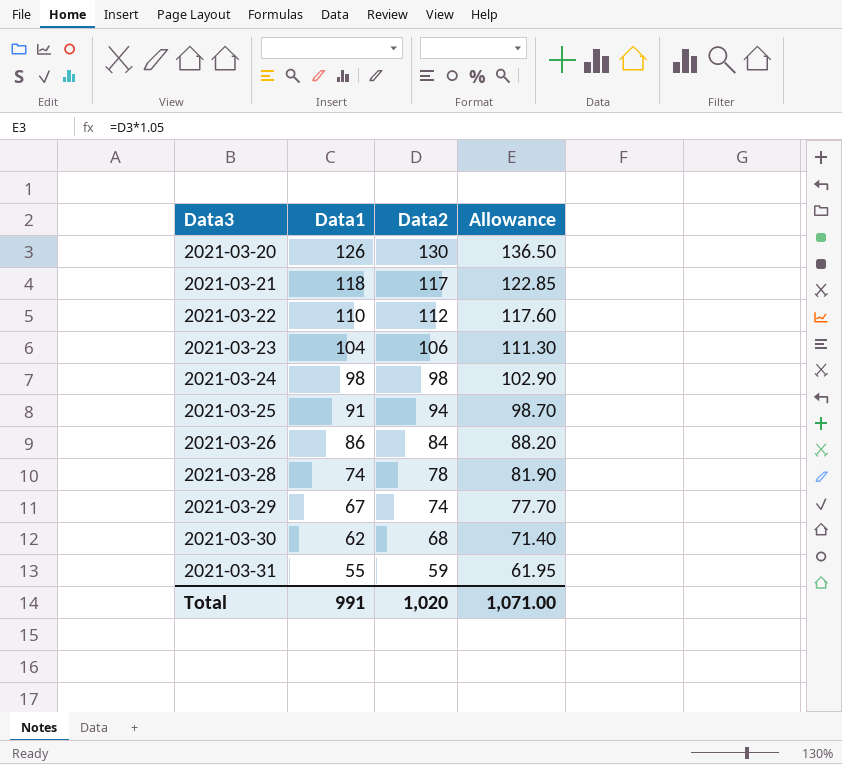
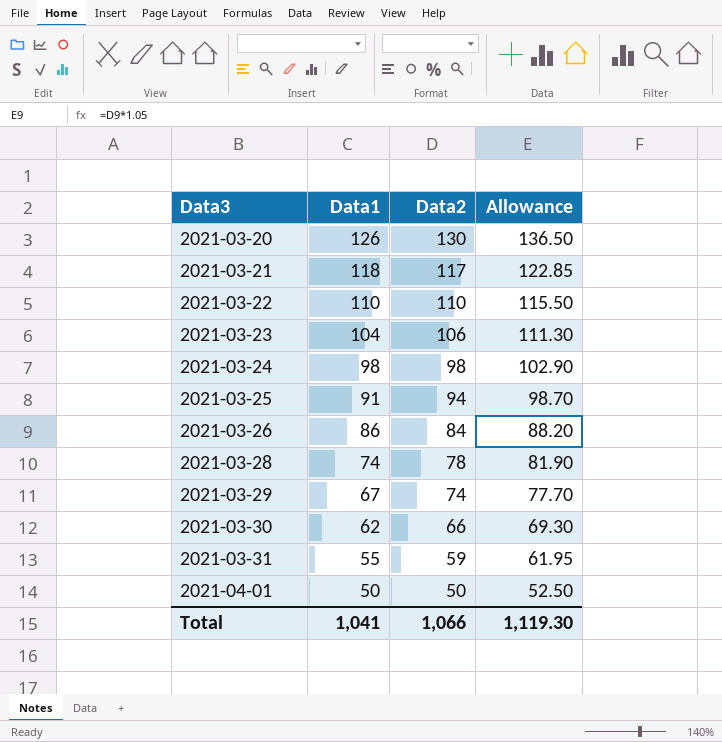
2021-03-22 | Data2: 112 -> 110
2021-03-22 | Allowance: 117.60 -> 115.50
2021-03-30 | Data2: 68 -> 66
2021-03-30 | Allowance: 71.40 -> 69.30
row 2021-04-01: none -> 50 | 50 | 52.50
Total | Data1: 991 -> 1,041
Total | Data2: 1,020 -> 1,066
Total | Allowance: 1,071.00 -> 1,119.30

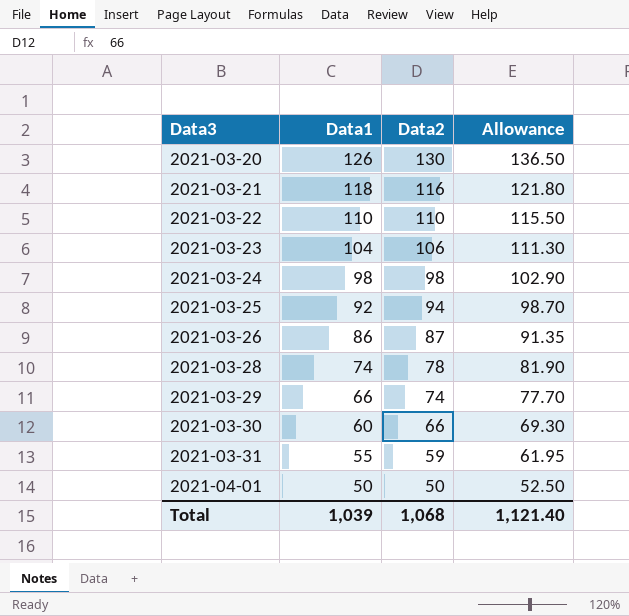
2021-03-21 | Data2: 117 -> 116
2021-03-21 | Allowance: 122.85 -> 121.80
2021-03-25 | Data1: 91 -> 92
2021-03-26 | Data2: 84 -> 87
2021-03-26 | Allowance: 88.20 -> 91.35
2021-03-29 | Data1: 67 -> 66
2021-03-30 | Data1: 62 -> 60
Total | Data1: 1,041 -> 1,039
Total | Data2: 1,066 -> 1,068
Total | Allowance: 1,119.30 -> 1,121.40

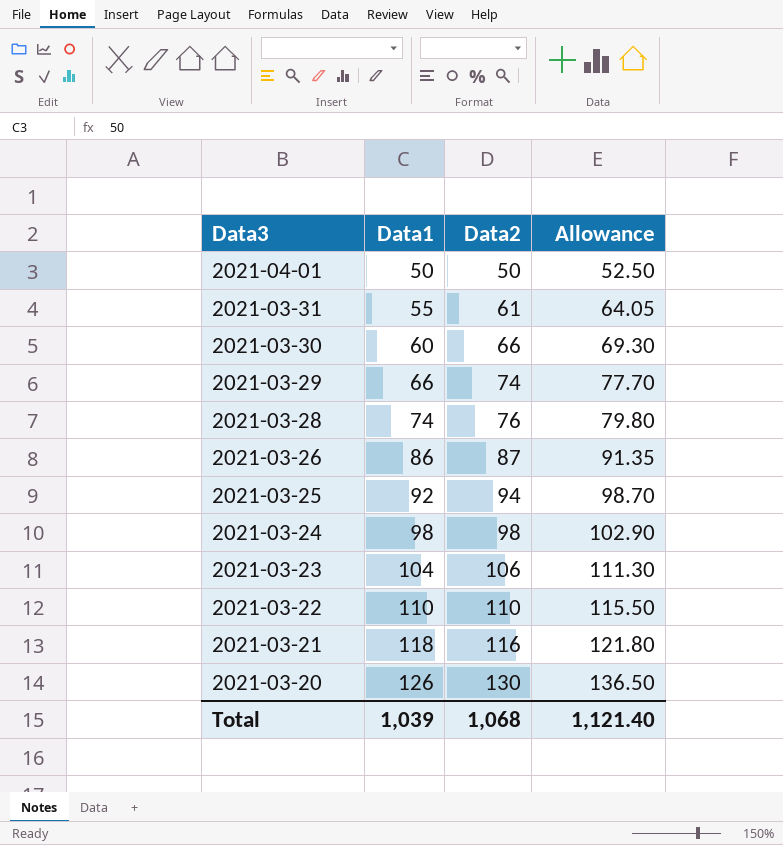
row order: Data3 ascending -> Data3 descending
2021-03-31 | Data2: 59 -> 61
2021-03-31 | Allowance: 61.95 -> 64.05
2021-03-28 | Data2: 78 -> 76
2021-03-28 | Allowance: 81.90 -> 79.80

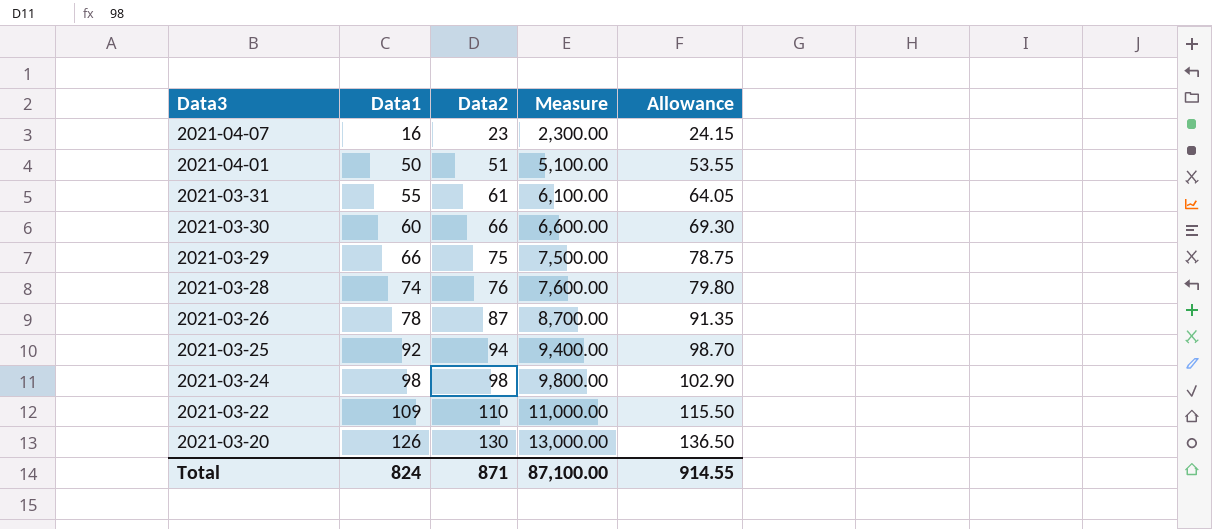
column Measure | formula: none -> [Data2] * 100
row 2021-03-23: 104 | 106 | 111.30 -> none
row 2021-03-21: 118 | 116 | 121.80 -> none
row 2021-04-07: none -> 16 | 23 | 2,300.00 | 24.15
2021-04-01 | Data2: 50 -> 51
2021-04-01 | Allowance: 52.50 -> 53.55
2021-03-29 | Data2: 74 -> 75
2021-03-29 | Allowance: 77.70 -> 78.75
2021-03-26 | Data1: 86 -> 78
2021-03-22 | Data1: 110 -> 109
Total | Data1: 1,039 -> 824
Total | Data2: 1,068 -> 871
Total | Allowance: 1,121.40 -> 914.55

